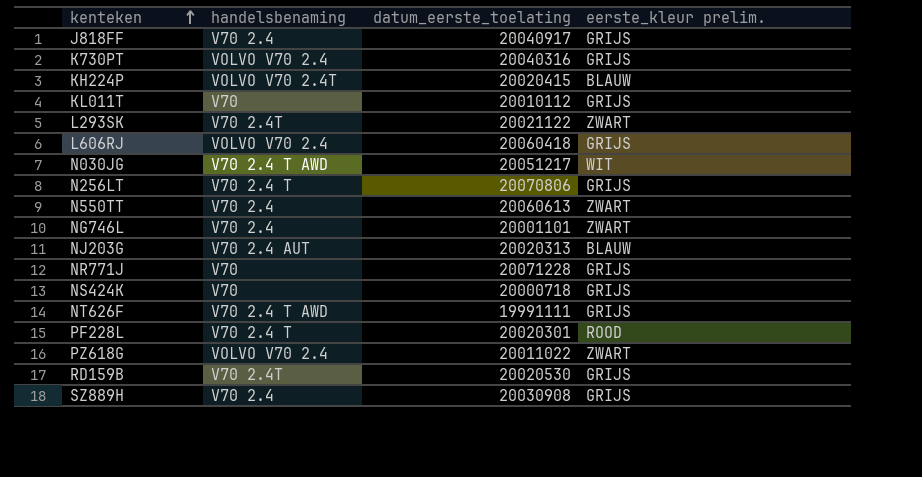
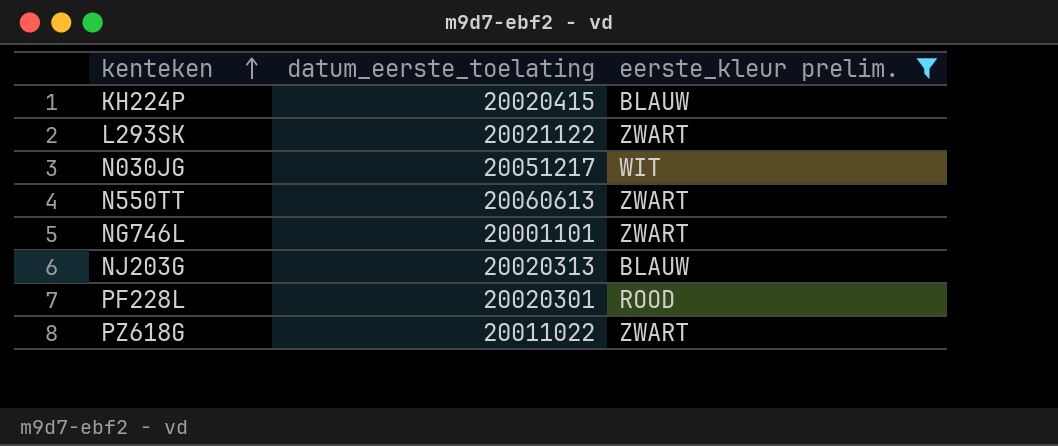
filter: none -> eerste_kleur prelim. != GRIJS
column handelsbenaming | position: 2 -> none

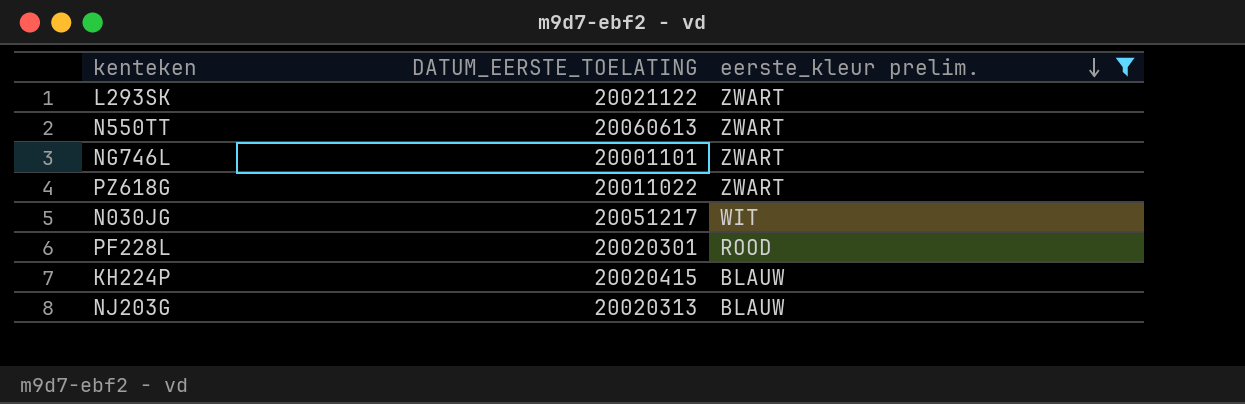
row order: kenteken ascending -> eerste_kleur prelim. descending
column name: datum_eerste_toelating -> DATUM_EERSTE_TOELATING

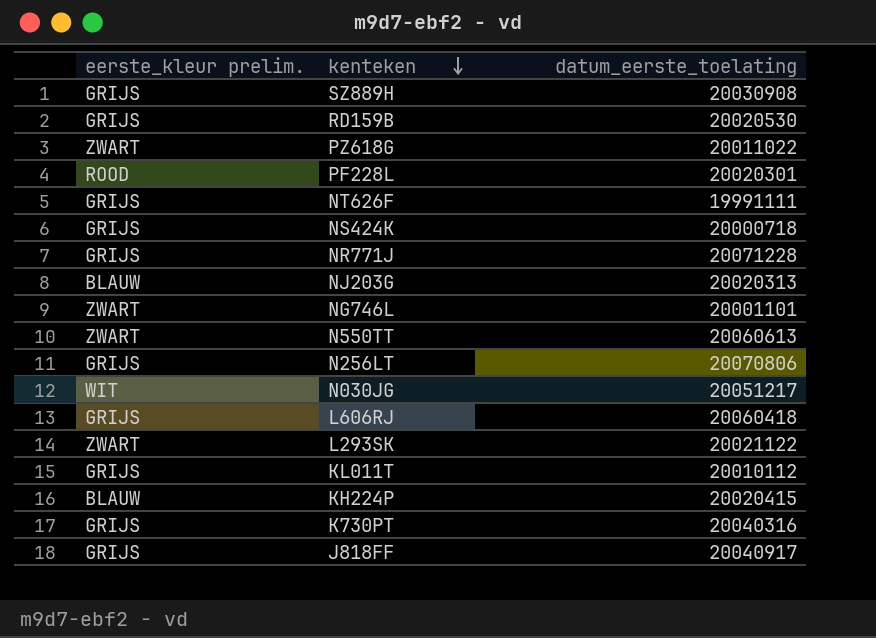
filter: eerste_kleur prelim. != GRIJS -> none
row order: eerste_kleur prelim. descending -> kenteken descending
column eerste_kleur prelim. | position: 3 -> 1
column name: DATUM_EERSTE_TOELATING -> datum_eerste_toelating

